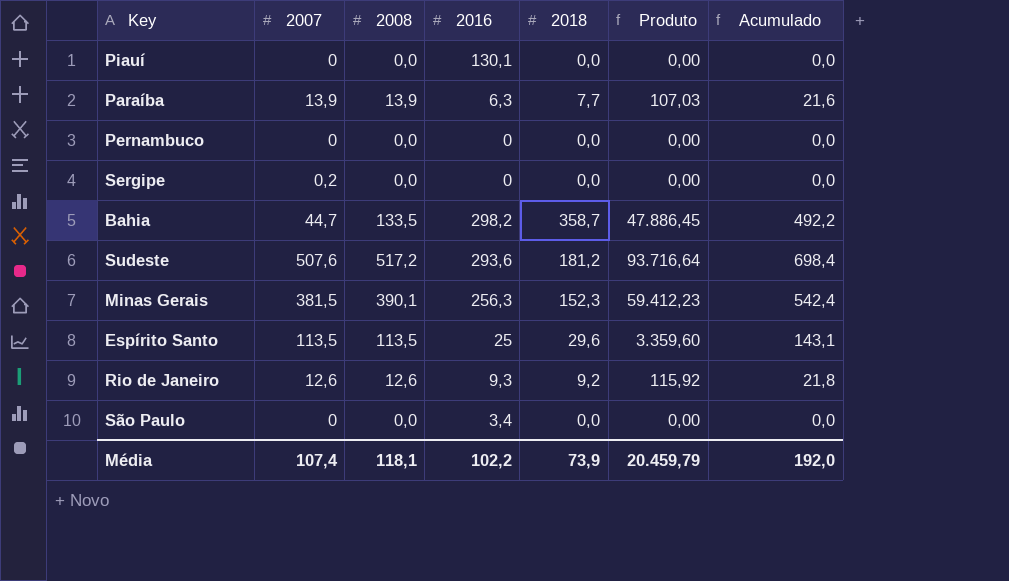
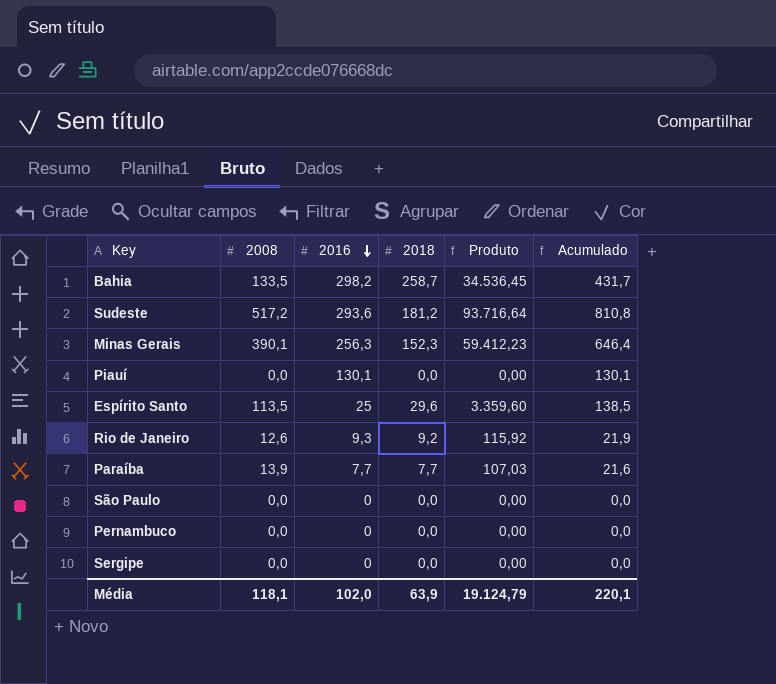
row order: none -> 2016 descending
column 2007 | position: 2 -> none
column Acumulado | formula: [2008] + [2018] -> [2008] + [2016]
Bahia | 2018: 358,7 -> 258,7
Bahia | Produto: 47.886,45 -> 34.536,45
Paraíba | 2016: 6,3 -> 7,7
São Paulo | 2016: 3,4 -> 0
Média | 2016: 102,2 -> 102,0
Média | 2018: 73,9 -> 63,9
Média | Produto: 20.459,79 -> 19.124,79
Média | Acumulado: 192,0 -> 220,1

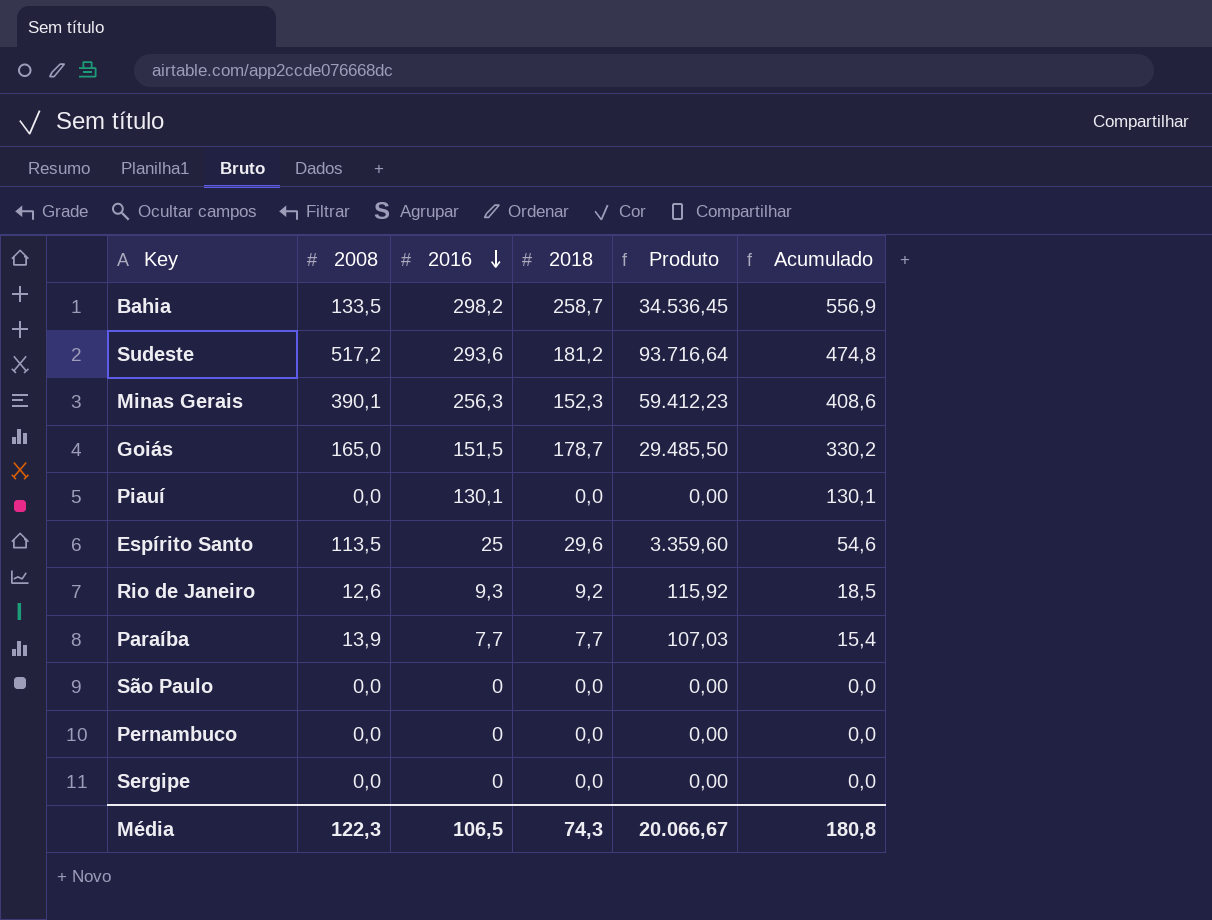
column Acumulado | formula: [2008] + [2016] -> [2016] + [2018]
row Goiás: none -> 165,0 | 151,5 | 178,7 | 29.485,50 | 330,2
Média | 2008: 118,1 -> 122,3
Média | 2016: 102,0 -> 106,5
Média | 2018: 63,9 -> 74,3
Média | Produto: 19.124,79 -> 20.066,67
Média | Acumulado: 220,1 -> 180,8

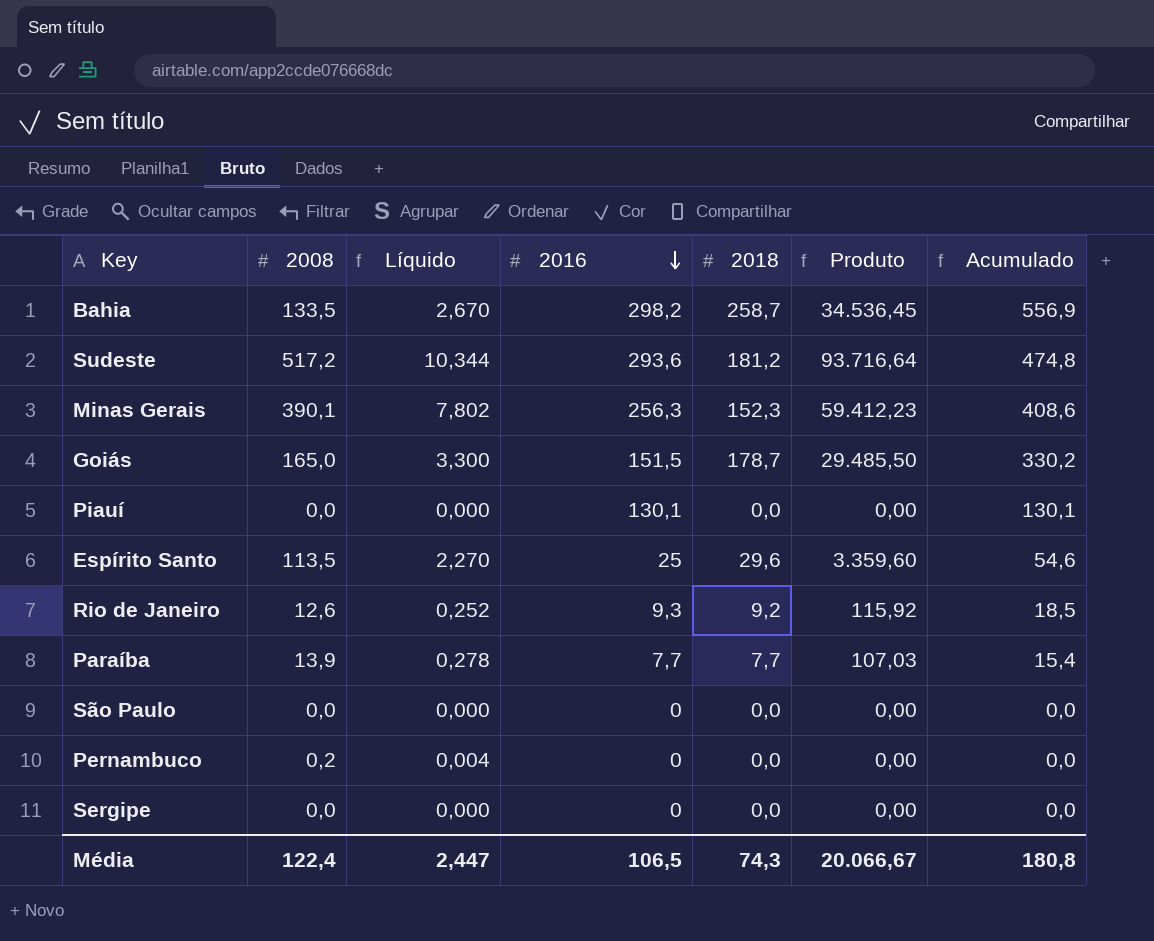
column Líquido | formula: none -> [2008] * 0,02
Pernambuco | 2008: 0,0 -> 0,2
Média | 2008: 122,3 -> 122,4

